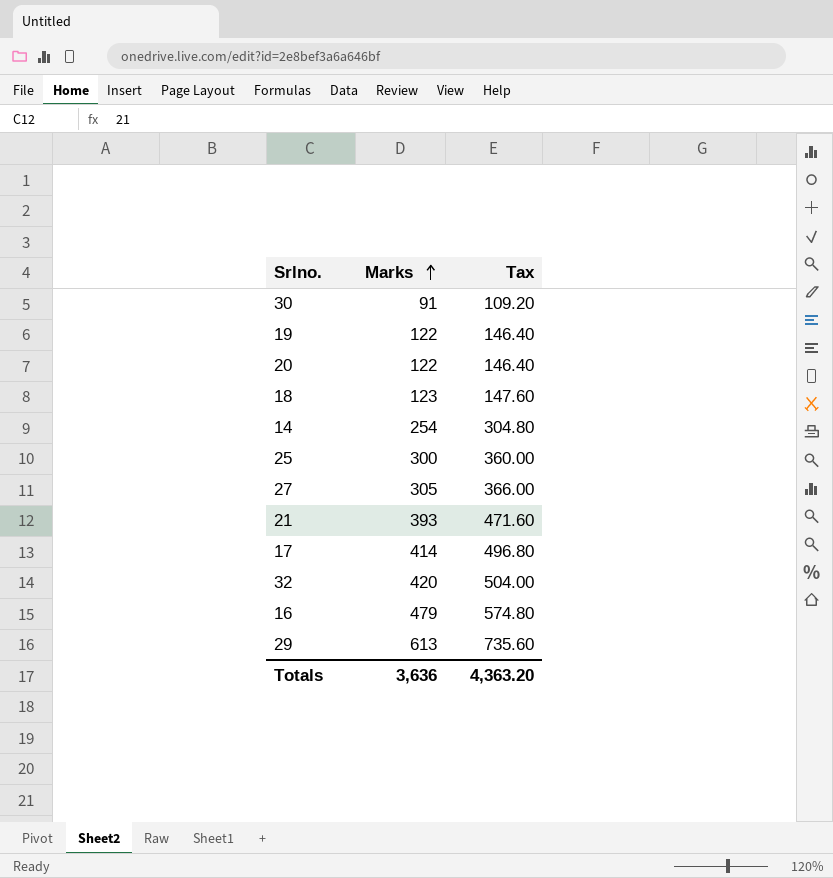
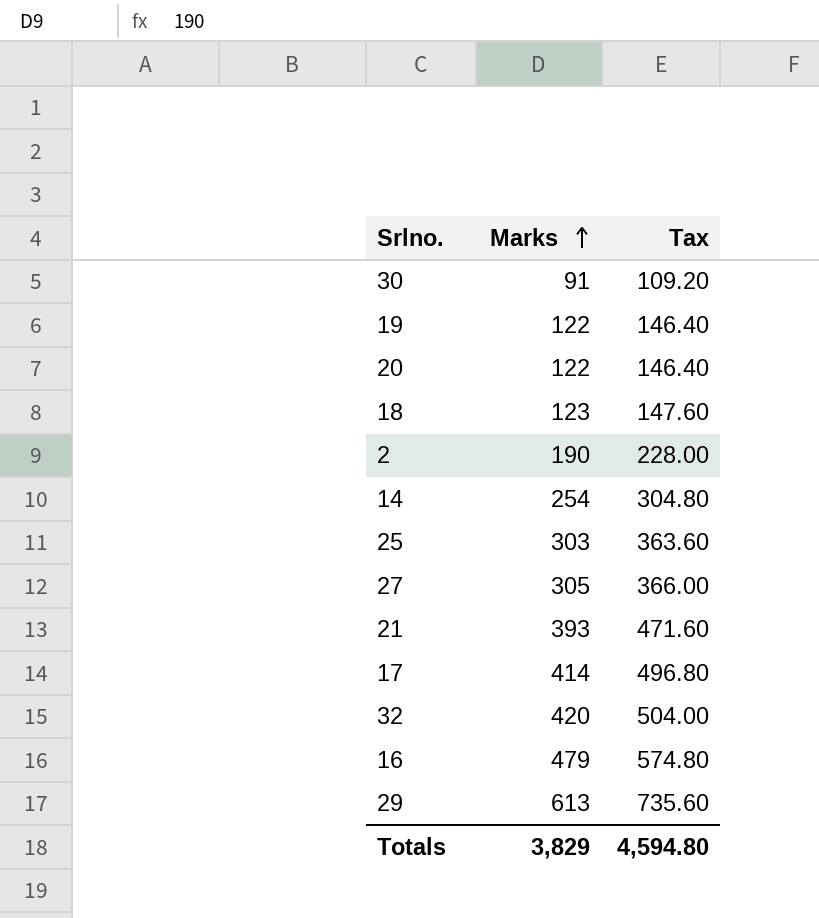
row 2: none -> 190 | 228.00
25 | Marks: 300 -> 303
25 | Tax: 360.00 -> 363.60
Totals | Marks: 3,636 -> 3,829
Totals | Tax: 4,363.20 -> 4,594.80

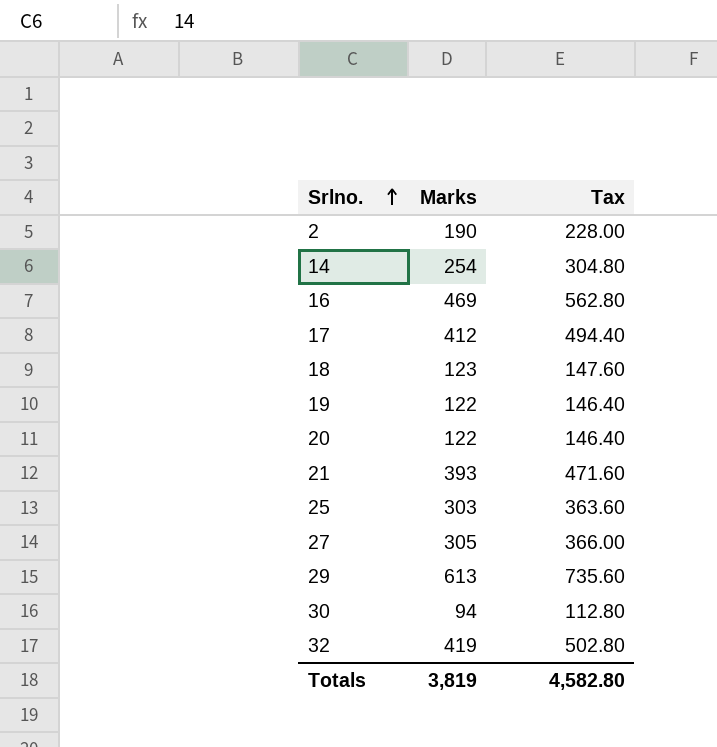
row order: Marks ascending -> Srlno. ascending
16 | Marks: 479 -> 469
16 | Tax: 574.80 -> 562.80
17 | Marks: 414 -> 412
17 | Tax: 496.80 -> 494.40
30 | Marks: 91 -> 94
30 | Tax: 109.20 -> 112.80
32 | Marks: 420 -> 419
32 | Tax: 504.00 -> 502.80
Totals | Marks: 3,829 -> 3,819
Totals | Tax: 4,594.80 -> 4,582.80

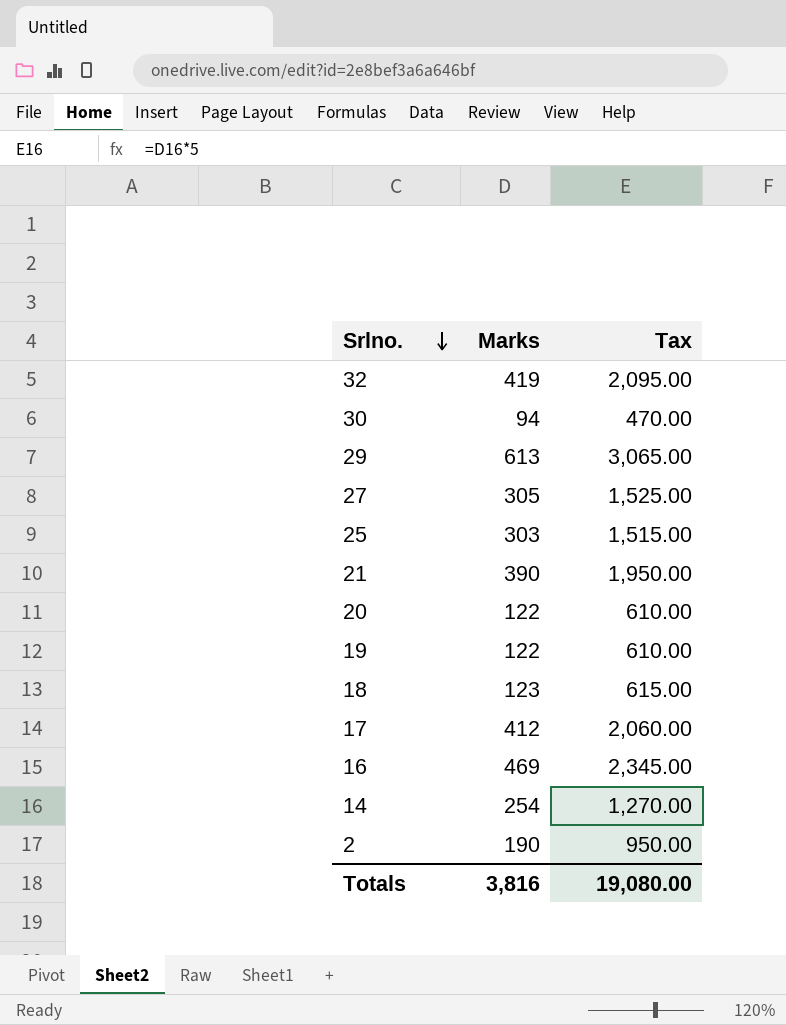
row order: Srlno. ascending -> Srlno. descending
column Tax | formula: [Marks] * 1.2 -> [Marks] * 5
21 | Marks: 393 -> 390
Totals | Marks: 3,819 -> 3,816
Totals | Tax: 4,582.80 -> 19,080.00

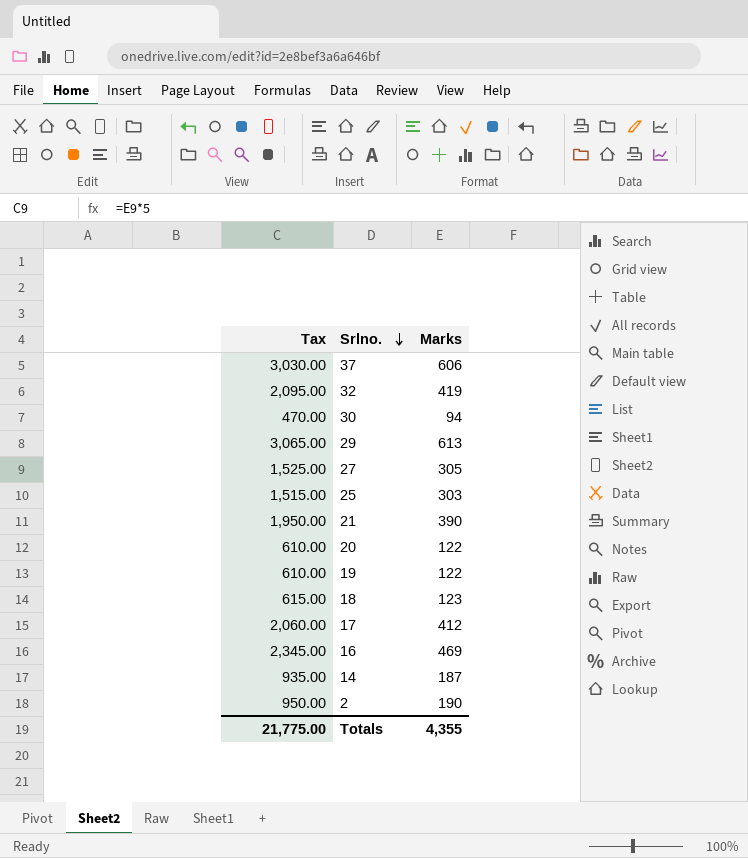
column Tax | position: 3 -> 1
row 37: none -> 3,030.00 | 606
14 | Tax: 1,270.00 -> 935.00
14 | Marks: 254 -> 187
Totals | Tax: 19,080.00 -> 21,775.00
Totals | Marks: 3,816 -> 4,355

